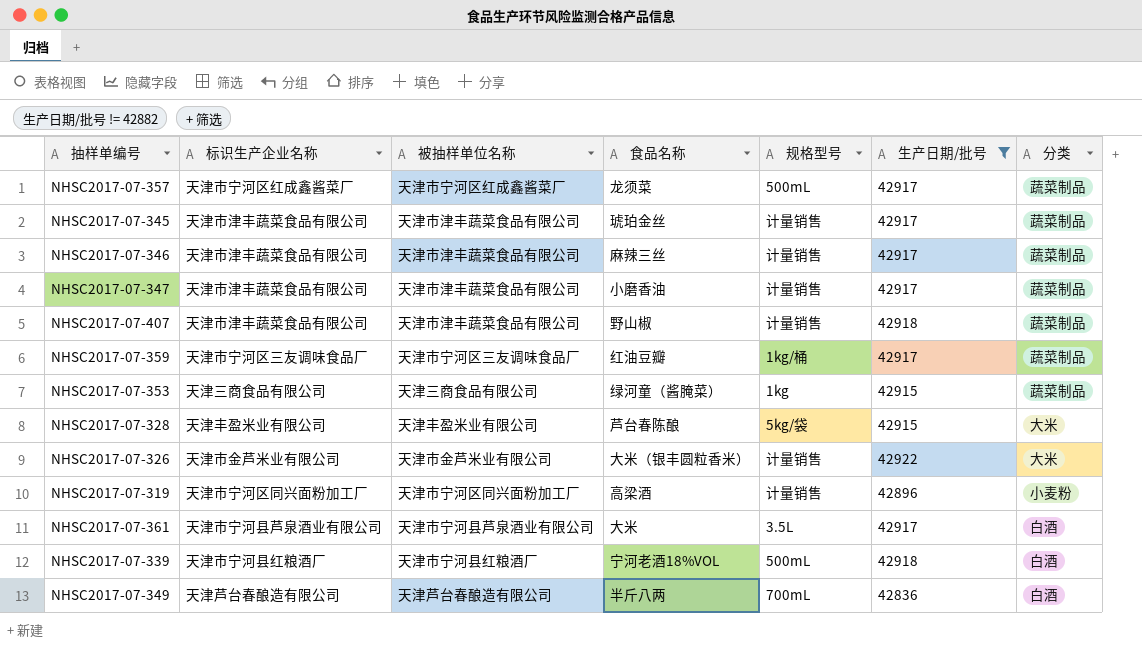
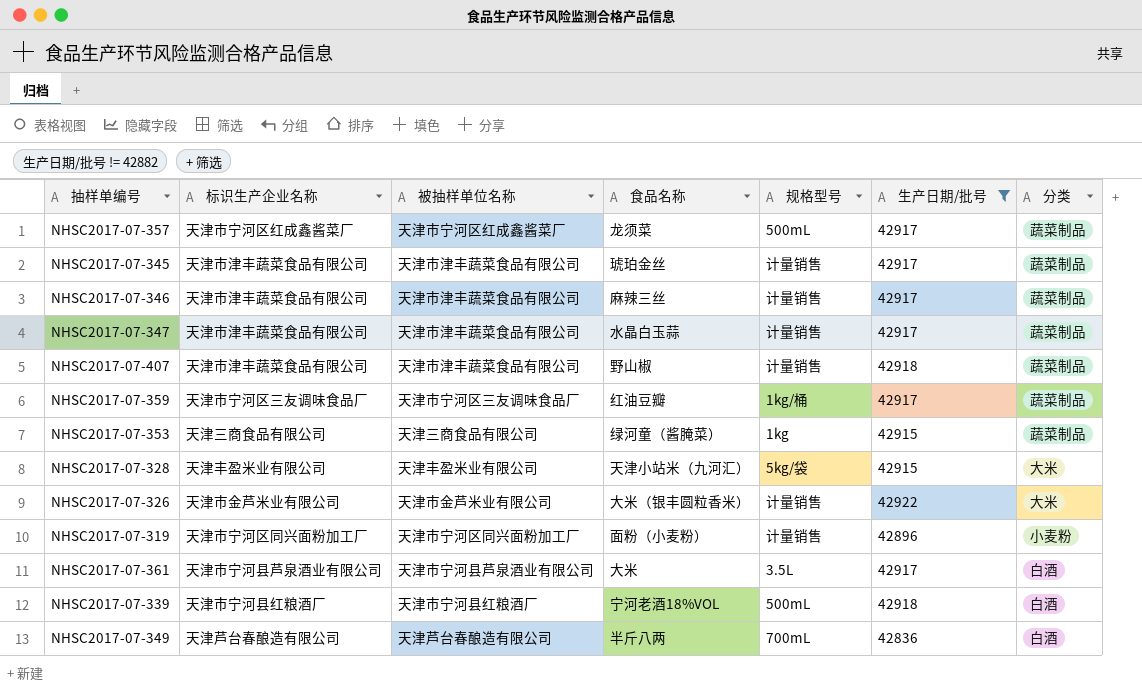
NHSC2017-07-347 | 食品名称: 小磨香油 -> 水晶白玉蒜
NHSC2017-07-328 | 食品名称: 芦台春陈酿 -> 天津小站米（九河汇）
NHSC2017-07-319 | 食品名称: 高梁酒 -> 面粉（小麦粉）

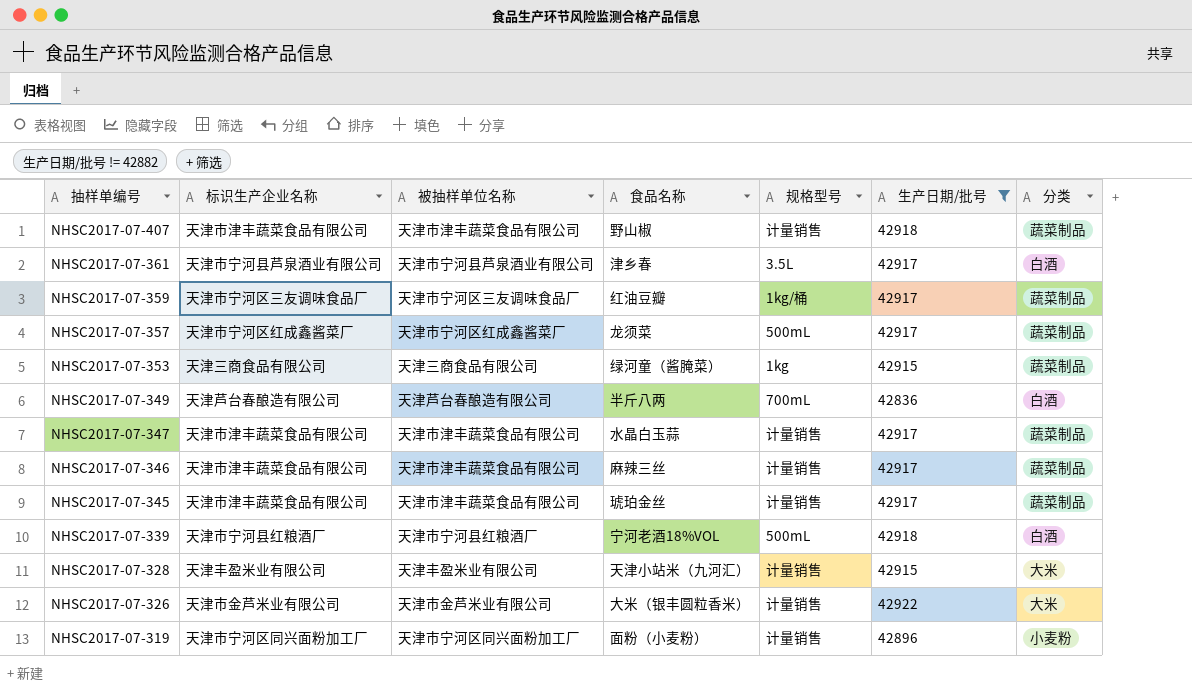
row order: none -> 抽样单编号 descending
NHSC2017-07-361 | 食品名称: 大米 -> 津乡春
NHSC2017-07-328 | 规格型号: 5kg/袋 -> 计量销售

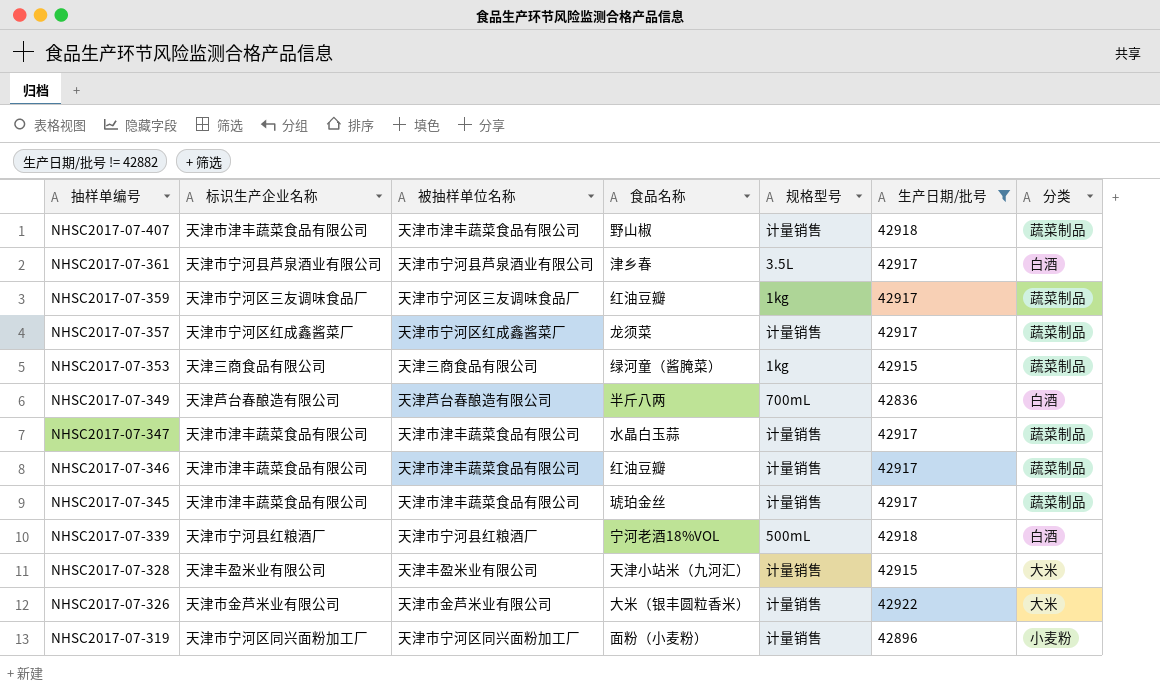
NHSC2017-07-359 | 规格型号: 1kg/桶 -> 1kg
NHSC2017-07-357 | 规格型号: 500mL -> 计量销售
NHSC2017-07-346 | 食品名称: 麻辣三丝 -> 红油豆瓣

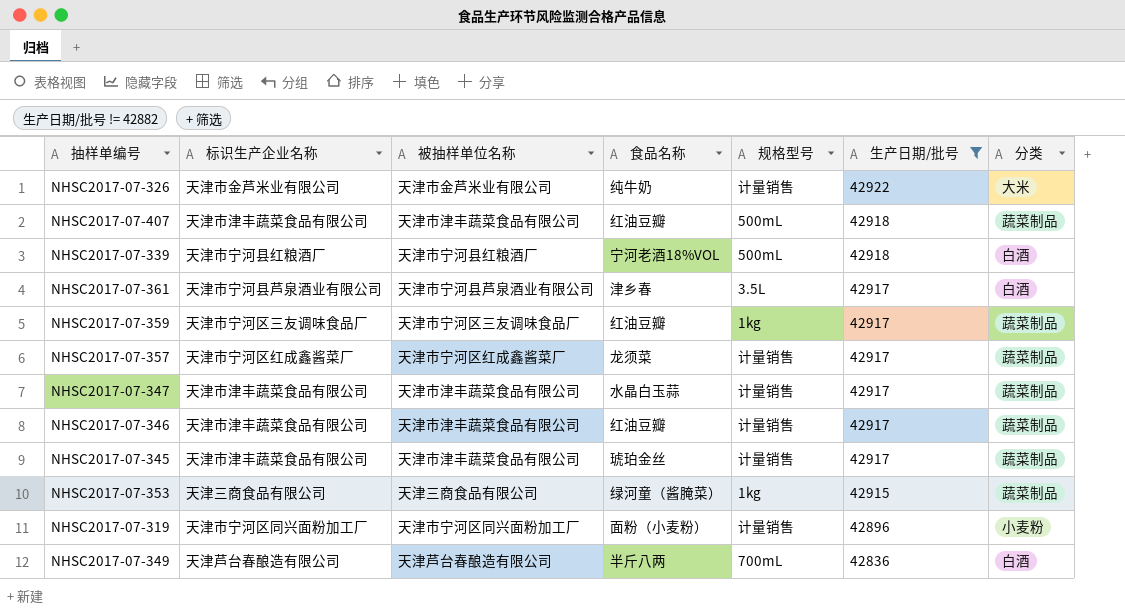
row order: 抽样单编号 descending -> 生产日期/批号 descending
row NHSC2017-07-328: 天津丰盈米业有限公司 | 天津丰盈米业有限公司 | 天津小站米（九河汇） | 计量销售 | 42915 | 大米 -> none
NHSC2017-07-326 | 食品名称: 大米（银丰圆粒香米） -> 纯牛奶
NHSC2017-07-407 | 食品名称: 野山椒 -> 红油豆瓣
NHSC2017-07-407 | 规格型号: 计量销售 -> 500mL

